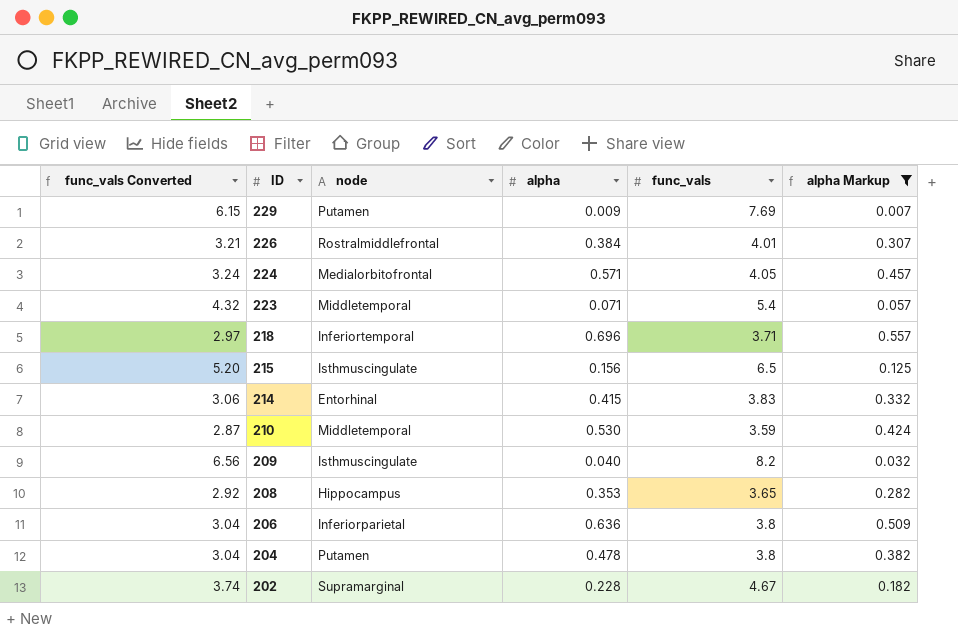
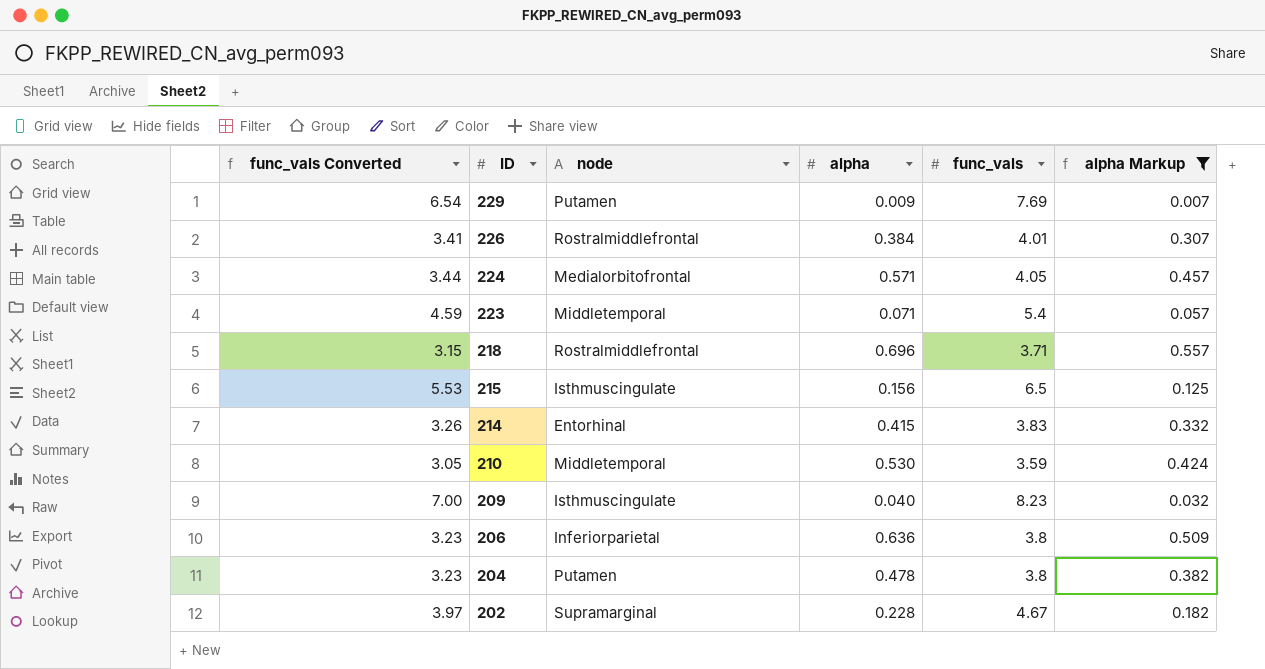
column func_vals Converted | formula: [func_vals] * 0.8 -> [func_vals] * 0.85
row 208: 2.92 | Hippocampus | 0.353 | 3.65 | 0.282 -> none
218 | node: Inferiortemporal -> Rostralmiddlefrontal
209 | func_vals: 8.2 -> 8.23

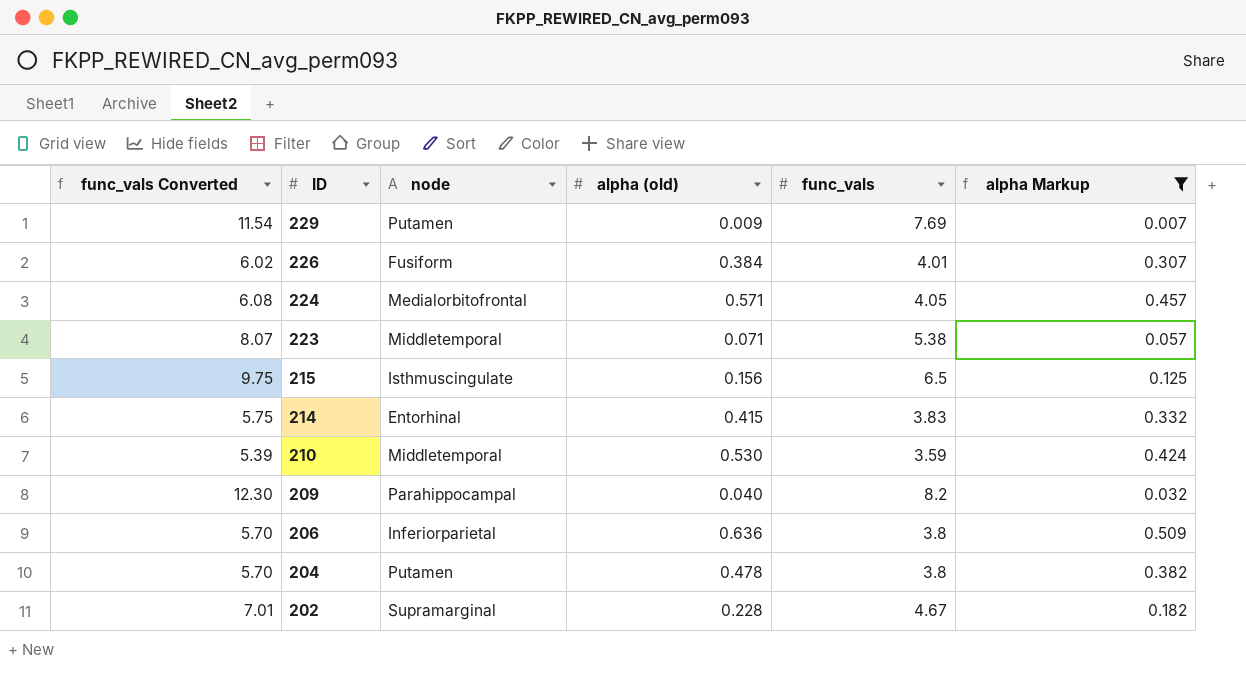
column func_vals Converted | formula: [func_vals] * 0.85 -> [func_vals] * 1.5
column name: alpha -> alpha (old)
row 218: 3.15 | Rostralmiddlefrontal | 0.696 | 3.71 | 0.557 -> none
226 | node: Rostralmiddlefrontal -> Fusiform
223 | func_vals: 5.4 -> 5.38
209 | node: Isthmuscingulate -> Parahippocampal
209 | func_vals: 8.23 -> 8.2

